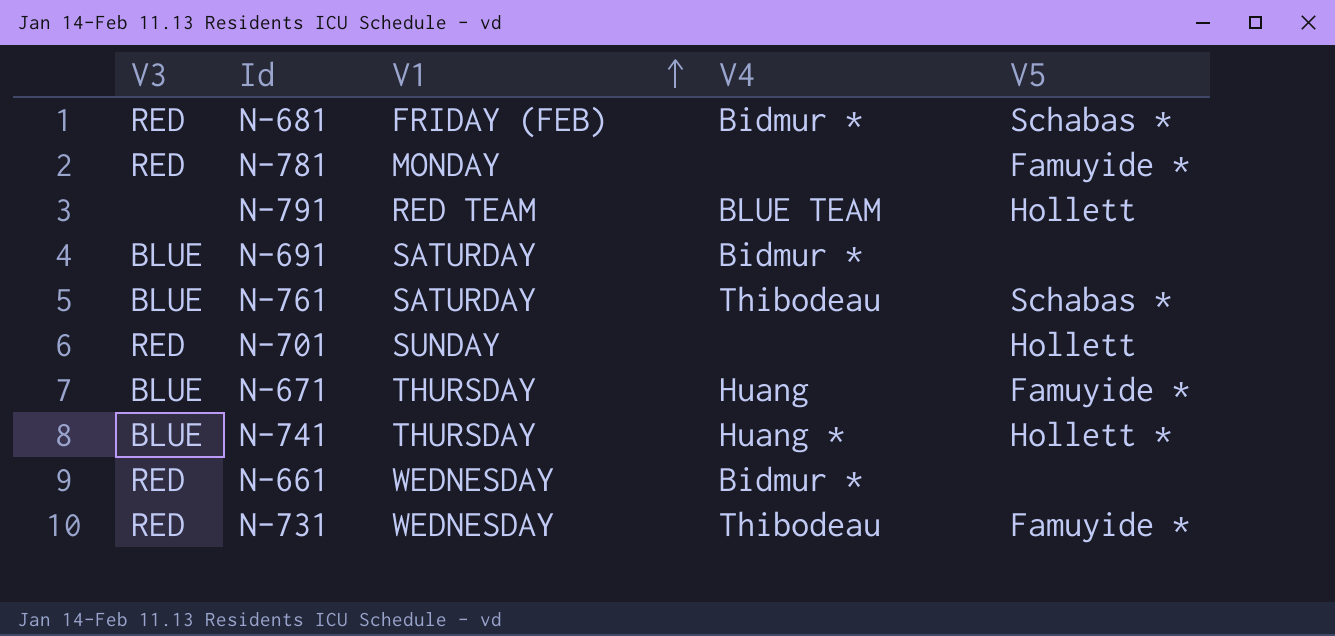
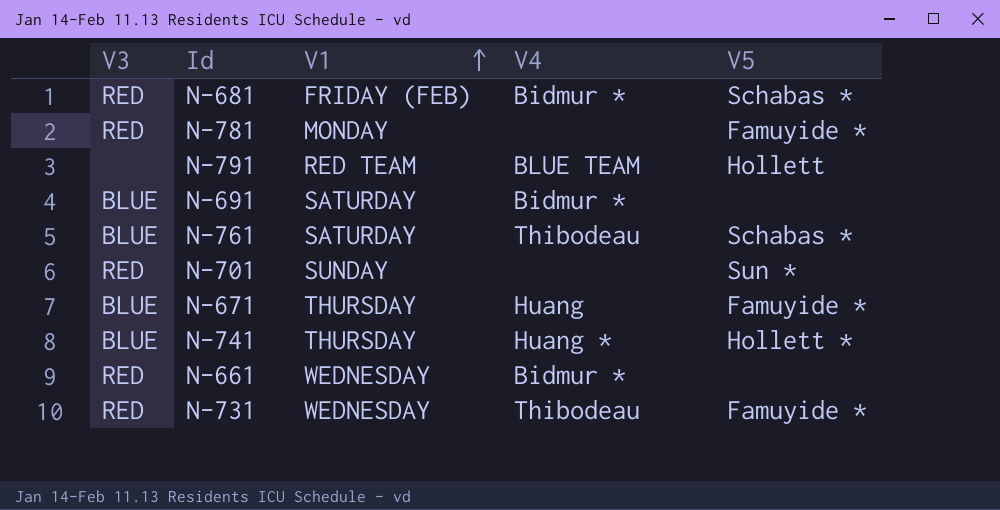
N-701 | V5: Hollett -> Sun *

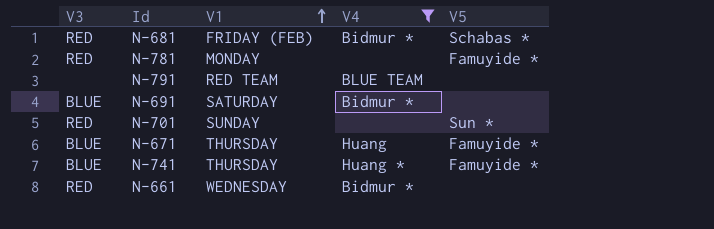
filter: none -> V4 != Thibodeau
N-791 | V5: Hollett -> none
N-741 | V5: Hollett * -> Famuyide *

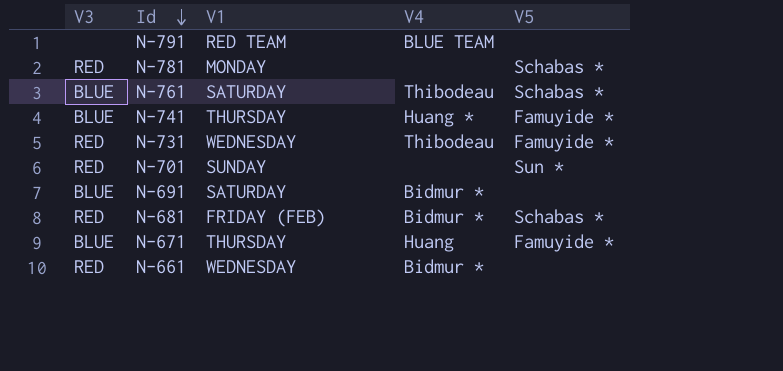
filter: V4 != Thibodeau -> none
row order: V1 ascending -> Id descending
N-781 | V5: Famuyide * -> Schabas *

